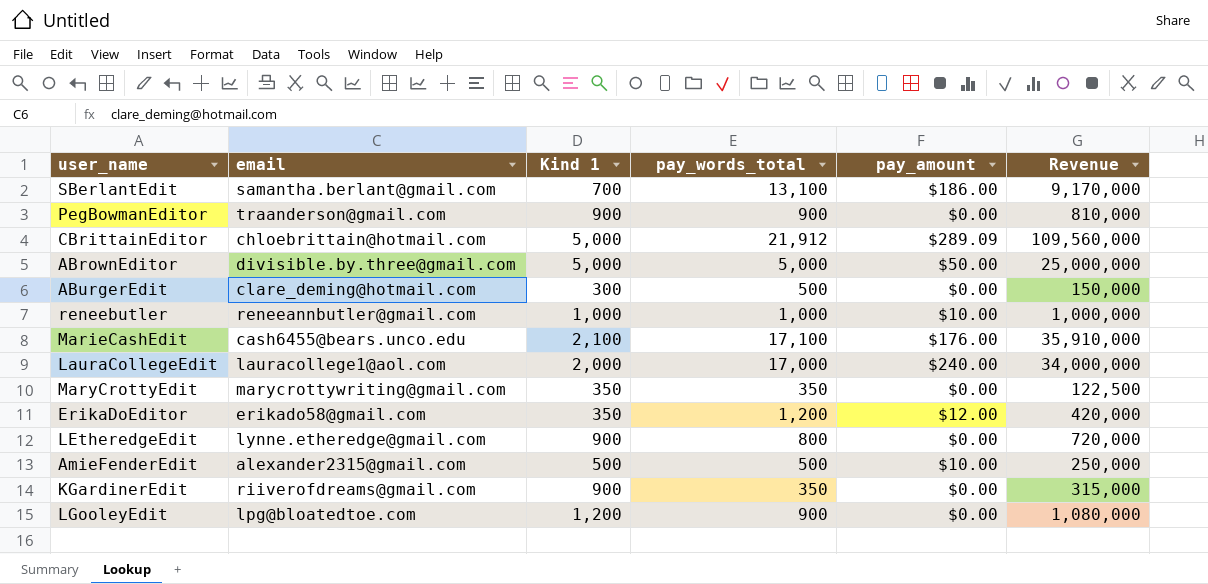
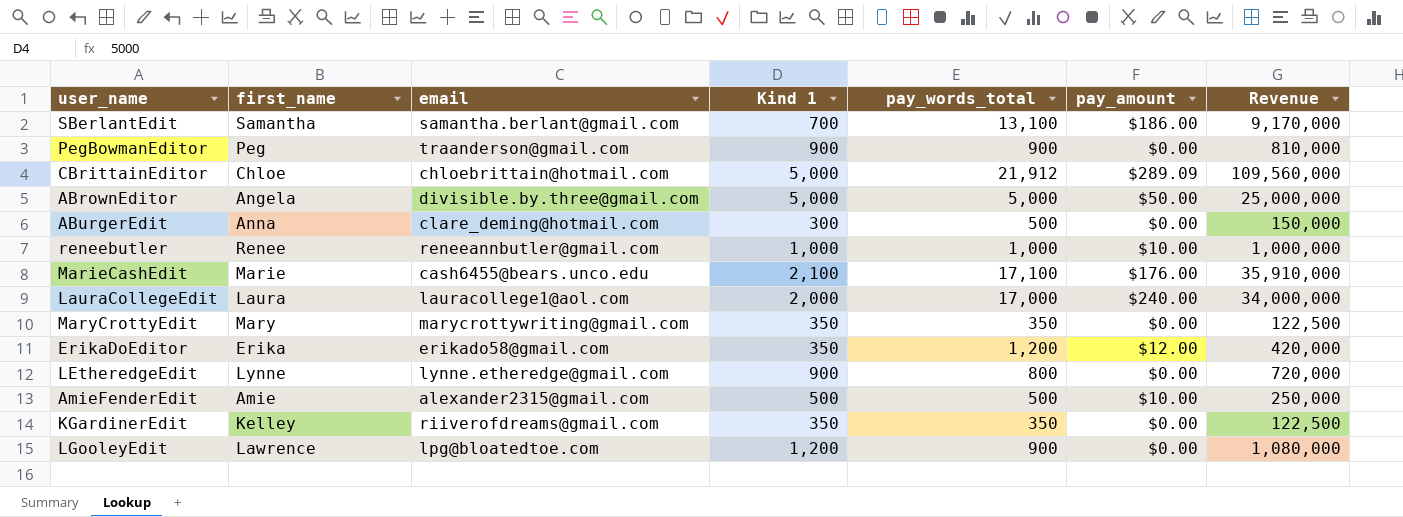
column first_name | position: none -> 2
KGardinerEdit | Kind 1: 900 -> 350
KGardinerEdit | Revenue: 315,000 -> 122,500

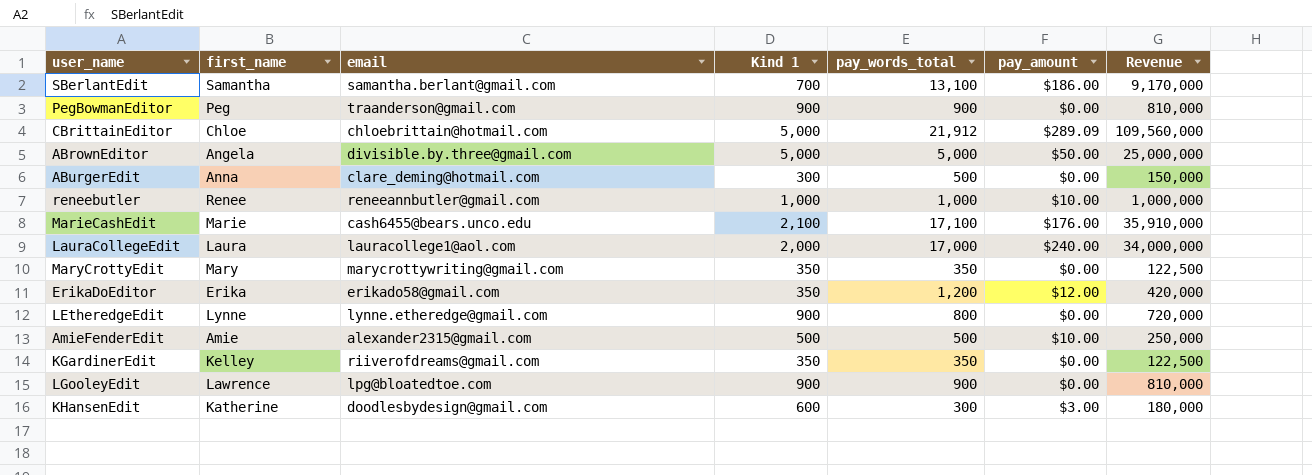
LGooleyEdit | Kind 1: 1,200 -> 900
LGooleyEdit | Revenue: 1,080,000 -> 810,000
row KHansenEdit: none -> Katherine | doodlesbydesign@gmail.com | 600 | 300 | $3.00 | 180,000

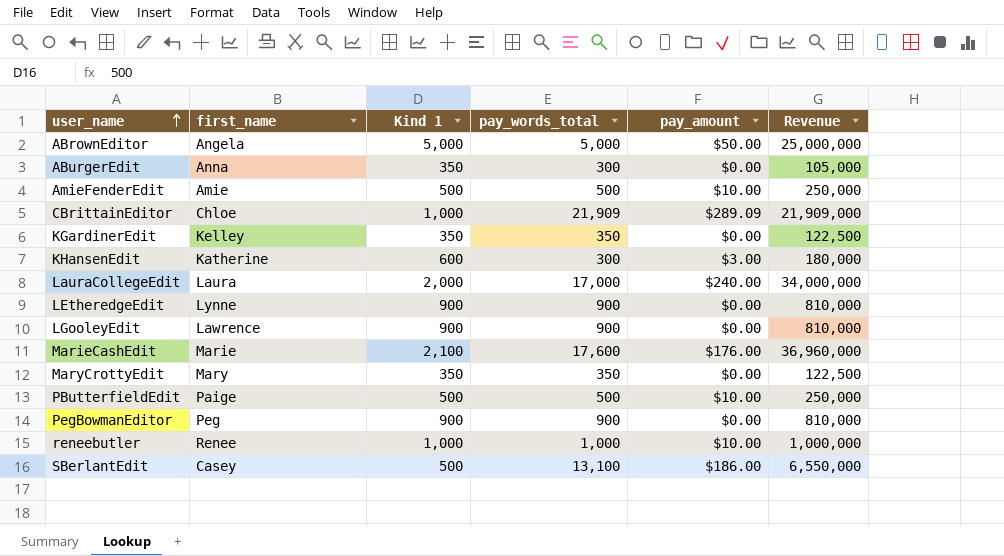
row order: none -> user_name ascending
column email | position: 3 -> none
row ErikaDoEditor: Erika | erikado58@gmail.com | 350 | 1,200 | $12.00 | 420,000 -> none
ABurgerEdit | Kind 1: 300 -> 350
ABurgerEdit | pay_words_total: 500 -> 300
ABurgerEdit | Revenue: 150,000 -> 105,000
CBrittainEditor | Kind 1: 5,000 -> 1,000
CBrittainEditor | pay_words_total: 21,912 -> 21,909
CBrittainEditor | Revenue: 109,560,000 -> 21,909,000
LEtheredgeEdit | pay_words_total: 800 -> 900
LEtheredgeEdit | Revenue: 720,000 -> 810,000
MarieCashEdit | pay_words_total: 17,100 -> 17,600
MarieCashEdit | Revenue: 35,910,000 -> 36,960,000
row PButterfieldEdit: none -> Paige | 500 | 500 | $10.00 | 250,000
SBerlantEdit | first_name: Samantha -> Casey
SBerlantEdit | Kind 1: 700 -> 500
SBerlantEdit | Revenue: 9,170,000 -> 6,550,000

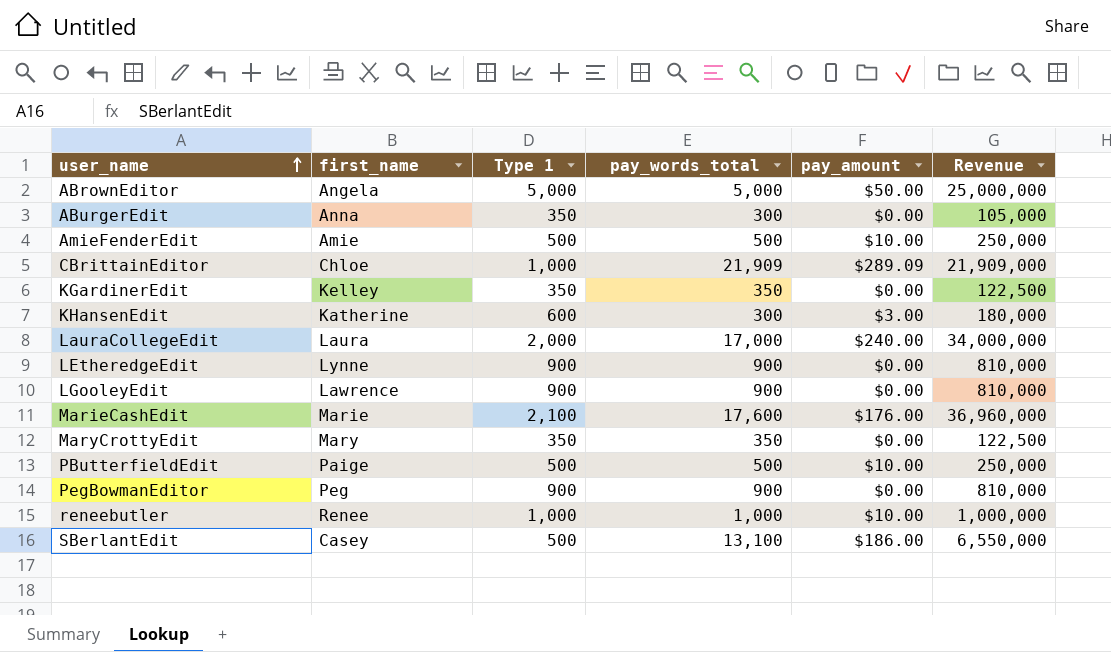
column name: Kind 1 -> Type 1

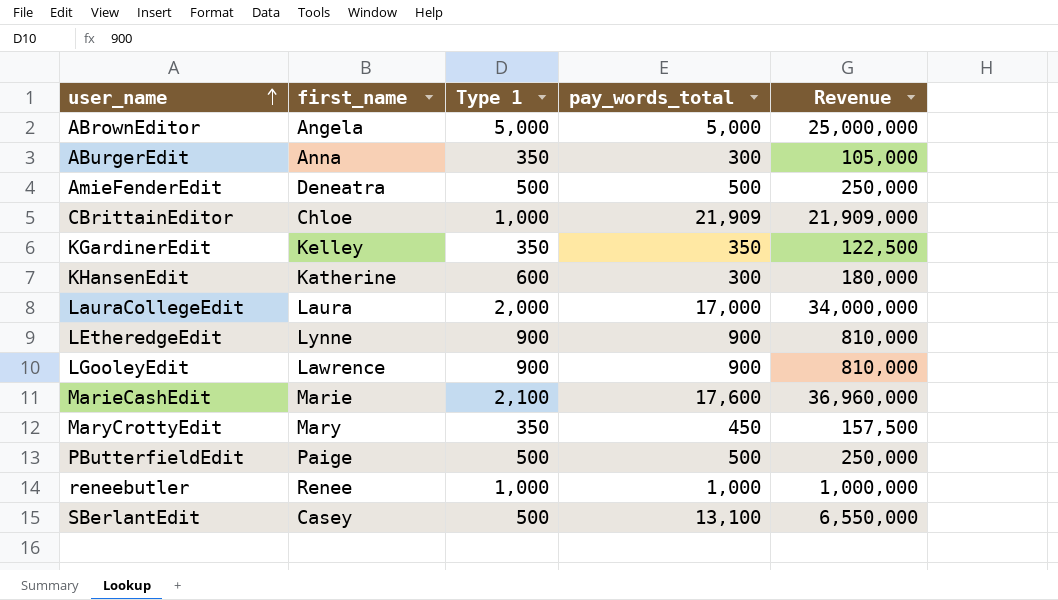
column pay_amount | position: 5 -> none
row PegBowmanEditor: Peg | 900 | 900 | $0.00 | 810,000 -> none
AmieFenderEdit | first_name: Amie -> Deneatra
MaryCrottyEdit | pay_words_total: 350 -> 450
MaryCrottyEdit | Revenue: 122,500 -> 157,500

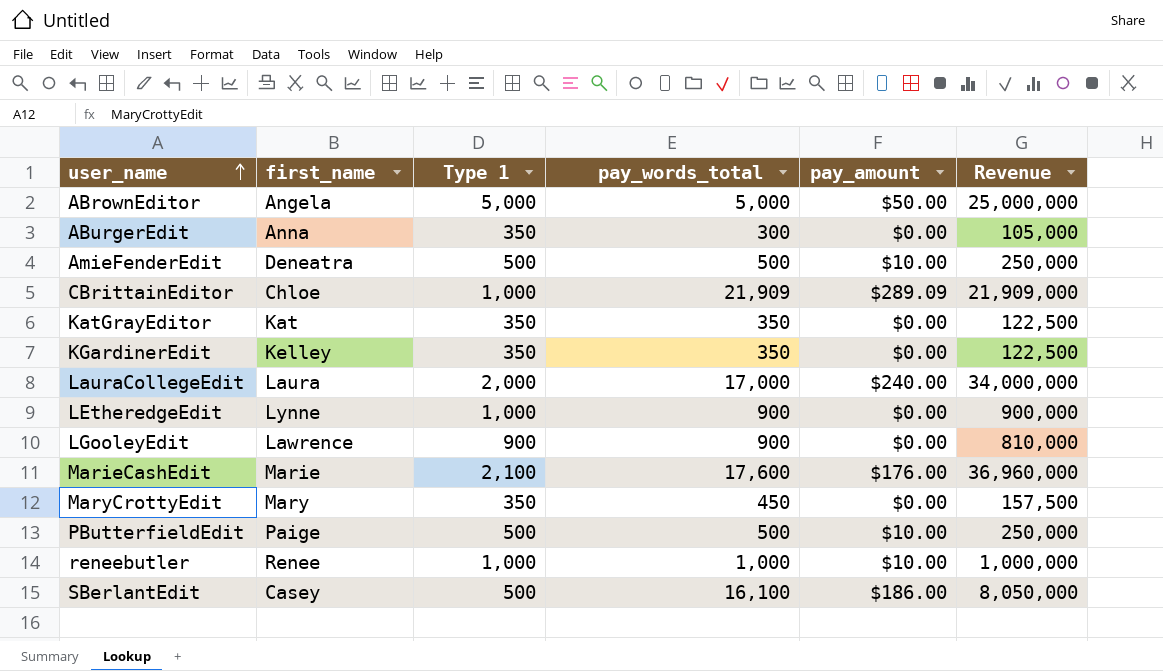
column pay_amount | position: none -> 5
row KHansenEdit: Katherine | 600 | 300 | 180,000 -> none
row KatGrayEditor: none -> Kat | 350 | 350 | $0.00 | 122,500
LEtheredgeEdit | Type 1: 900 -> 1,000
LEtheredgeEdit | Revenue: 810,000 -> 900,000
SBerlantEdit | pay_words_total: 13,100 -> 16,100
SBerlantEdit | Revenue: 6,550,000 -> 8,050,000

